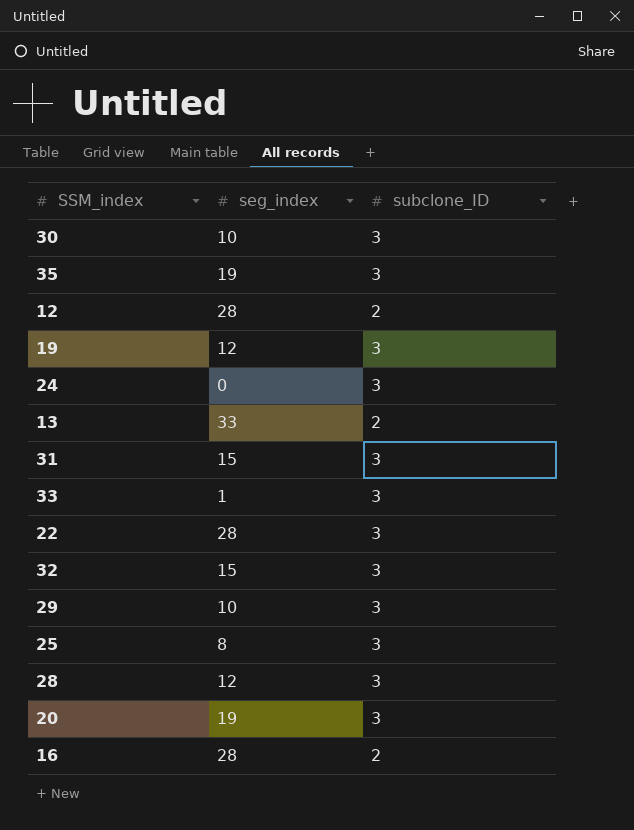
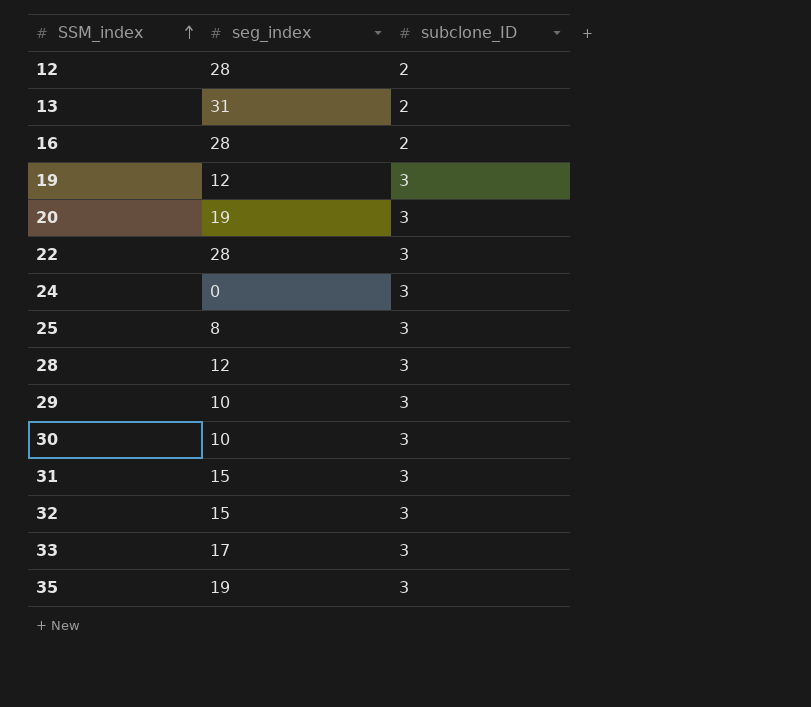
row order: none -> SSM_index ascending
13 | seg_index: 33 -> 31
33 | seg_index: 1 -> 17

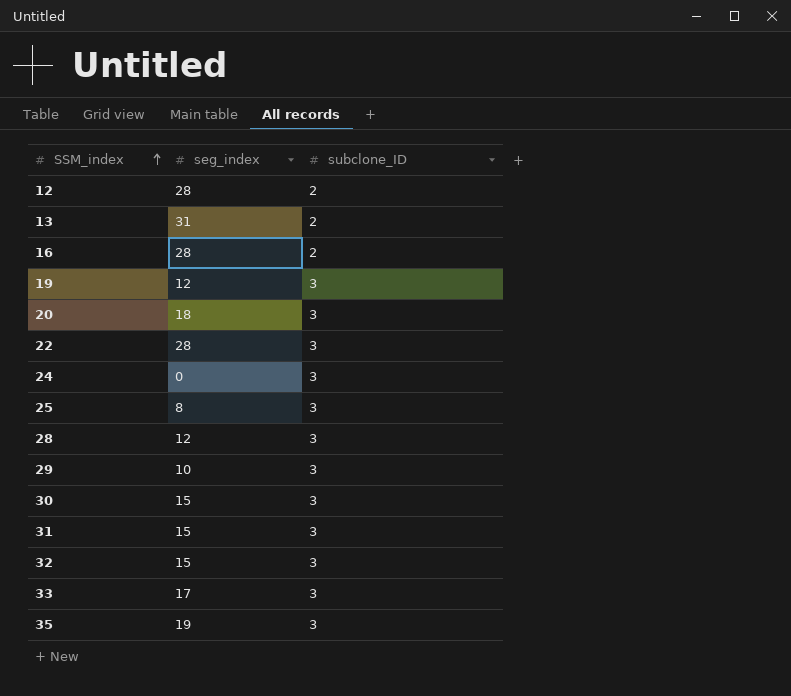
20 | seg_index: 19 -> 18
30 | seg_index: 10 -> 15

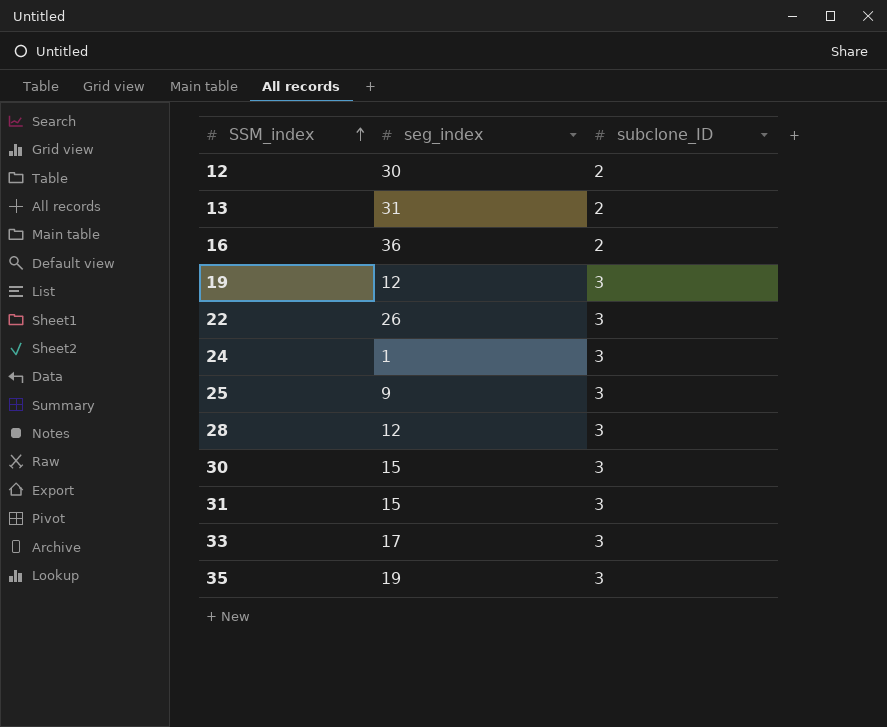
row 20: 18 | 3 -> none
row 29: 10 | 3 -> none
row 32: 15 | 3 -> none
12 | seg_index: 28 -> 30
16 | seg_index: 28 -> 36
22 | seg_index: 28 -> 26
24 | seg_index: 0 -> 1
25 | seg_index: 8 -> 9

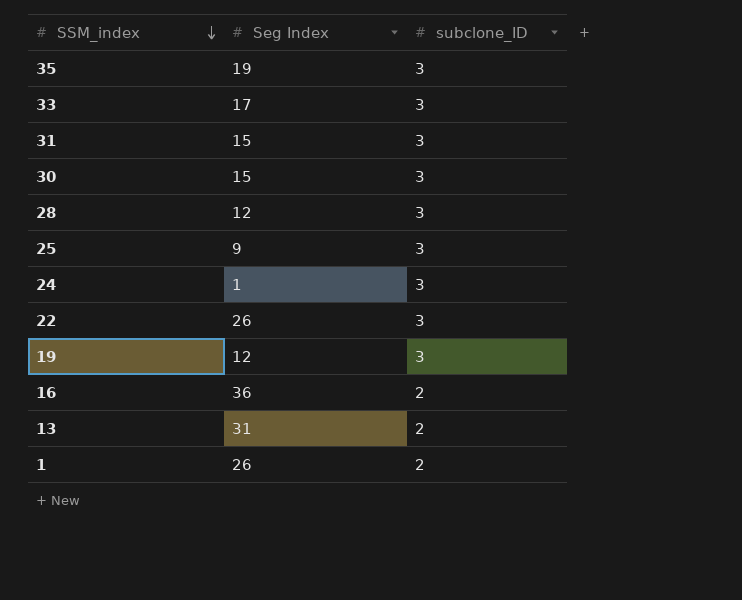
row order: SSM_index ascending -> SSM_index descending
column name: seg_index -> Seg Index
row 12: 30 | 2 -> none
row 1: none -> 26 | 2

